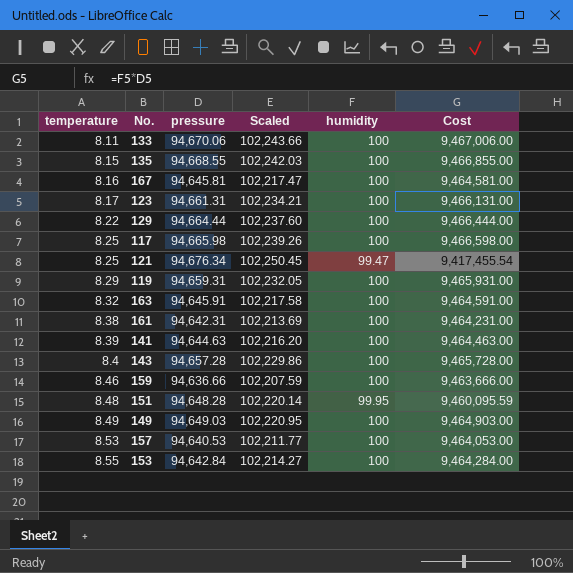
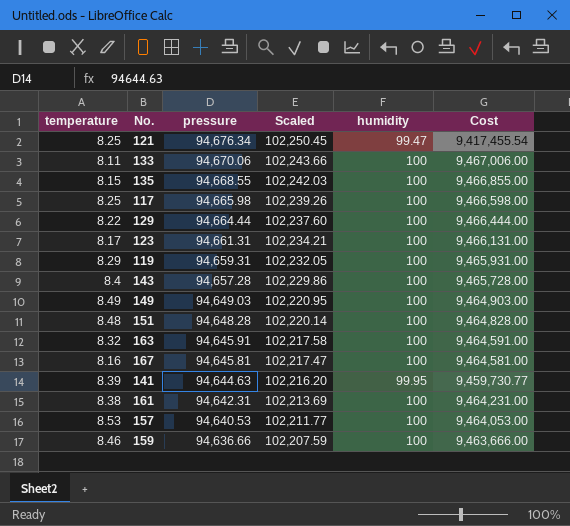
row order: temperature ascending -> pressure descending
row 153: 8.55 | 94,642.84 | 102,214.27 | 100 | 9,464,284.00 -> none
151 | humidity: 99.95 -> 100
151 | Cost: 9,460,095.59 -> 9,464,828.00
141 | humidity: 100 -> 99.95
141 | Cost: 9,464,463.00 -> 9,459,730.77

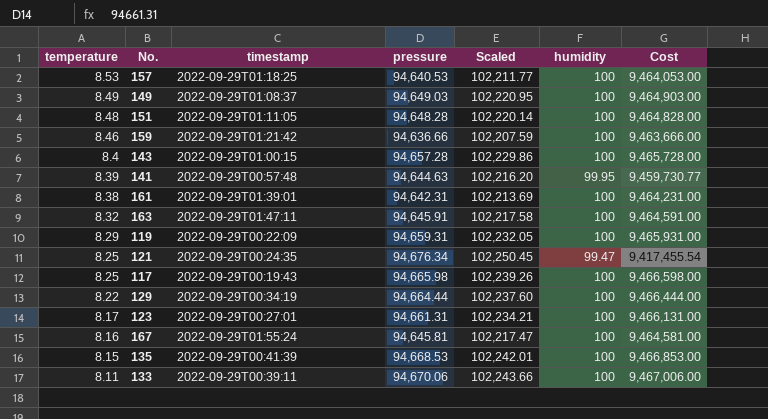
row order: pressure descending -> temperature descending
column timestamp | position: none -> 3
135 | pressure: 94,668.55 -> 94,668.53
135 | Scaled: 102,242.03 -> 102,242.01
135 | Cost: 9,466,855.00 -> 9,466,853.00

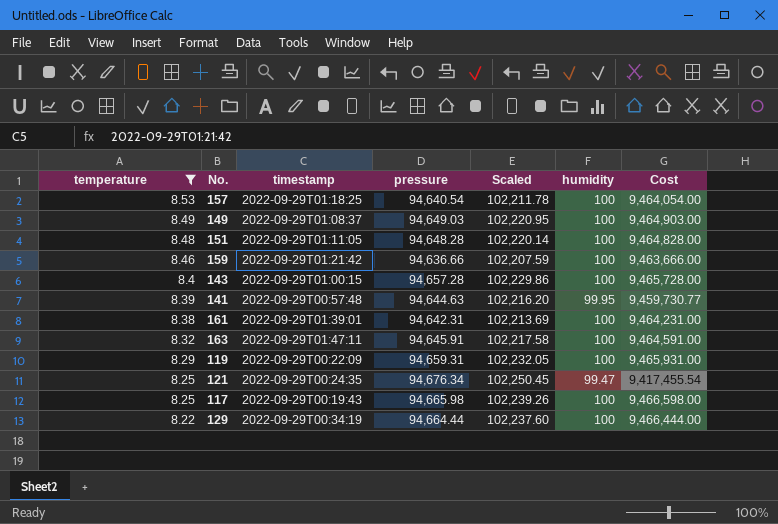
filter: none -> temperature >= 8.22
157 | pressure: 94,640.53 -> 94,640.54
157 | Scaled: 102,211.77 -> 102,211.78
157 | Cost: 9,464,053.00 -> 9,464,054.00

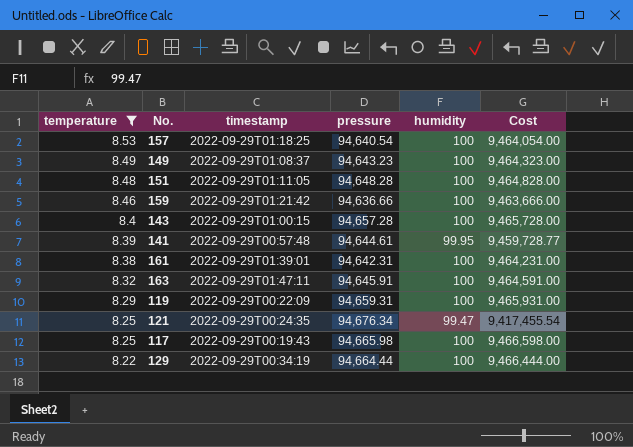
column Scaled | formula: [pressure] * 1.08 -> none
149 | pressure: 94,649.03 -> 94,643.23
149 | Cost: 9,464,903.00 -> 9,464,323.00
141 | pressure: 94,644.63 -> 94,644.61
141 | Cost: 9,459,730.77 -> 9,459,728.77

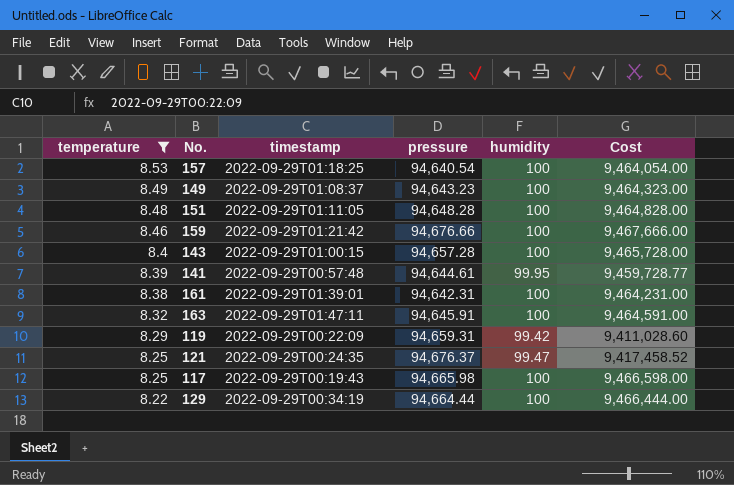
159 | pressure: 94,636.66 -> 94,676.66
159 | Cost: 9,463,666.00 -> 9,467,666.00
119 | humidity: 100 -> 99.42
119 | Cost: 9,465,931.00 -> 9,411,028.60
121 | pressure: 94,676.34 -> 94,676.37
121 | Cost: 9,417,455.54 -> 9,417,458.52

